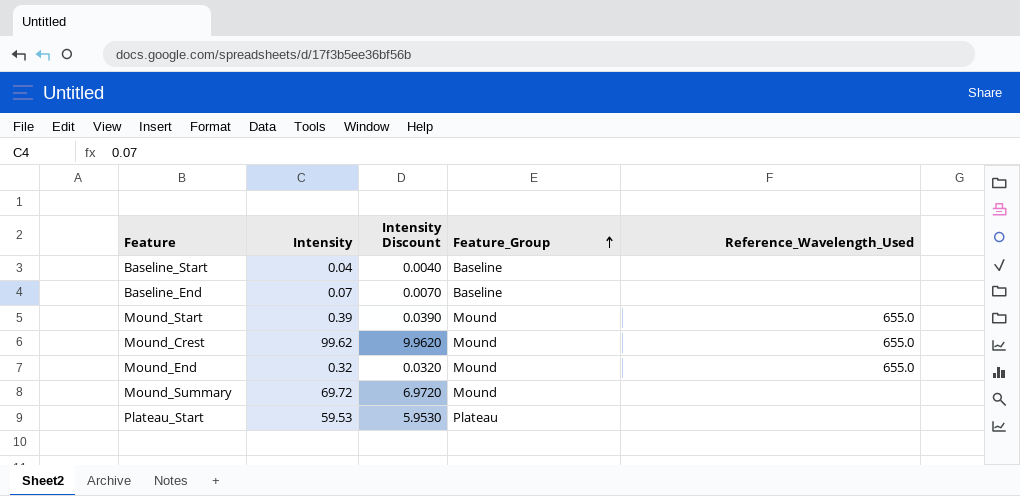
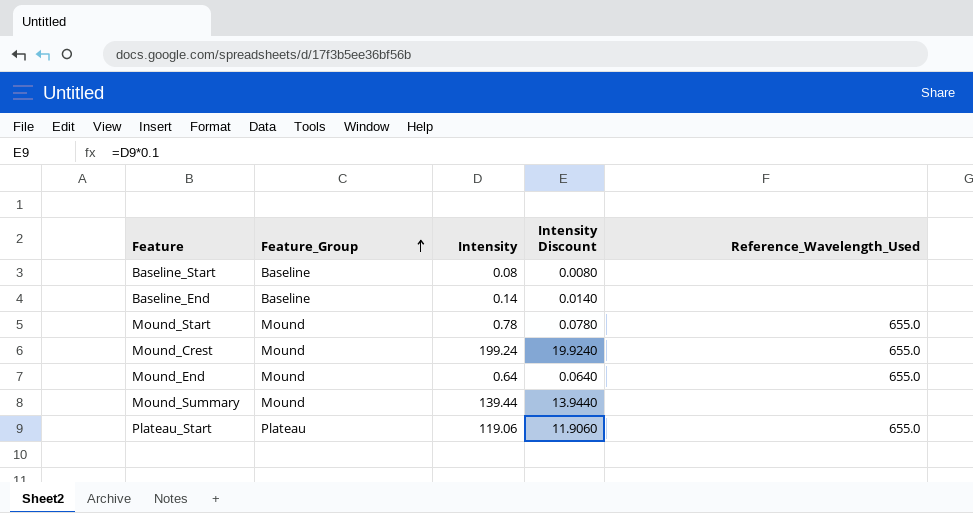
column Feature_Group | position: 4 -> 2
Baseline_Start | Intensity: 0.04 -> 0.08
Baseline_Start | Intensity Discount: 0.0040 -> 0.0080
Baseline_End | Intensity: 0.07 -> 0.14
Baseline_End | Intensity Discount: 0.0070 -> 0.0140
Mound_Start | Intensity: 0.39 -> 0.78
Mound_Start | Intensity Discount: 0.0390 -> 0.0780
Mound_Crest | Intensity: 99.62 -> 199.24
Mound_Crest | Intensity Discount: 9.9620 -> 19.9240
Mound_End | Intensity: 0.32 -> 0.64
Mound_End | Intensity Discount: 0.0320 -> 0.0640
Mound_Summary | Intensity: 69.72 -> 139.44
Mound_Summary | Intensity Discount: 6.9720 -> 13.9440
Plateau_Start | Intensity: 59.53 -> 119.06
Plateau_Start | Intensity Discount: 5.9530 -> 11.9060
Plateau_Start | Reference_Wavelength_Used: none -> 655.0

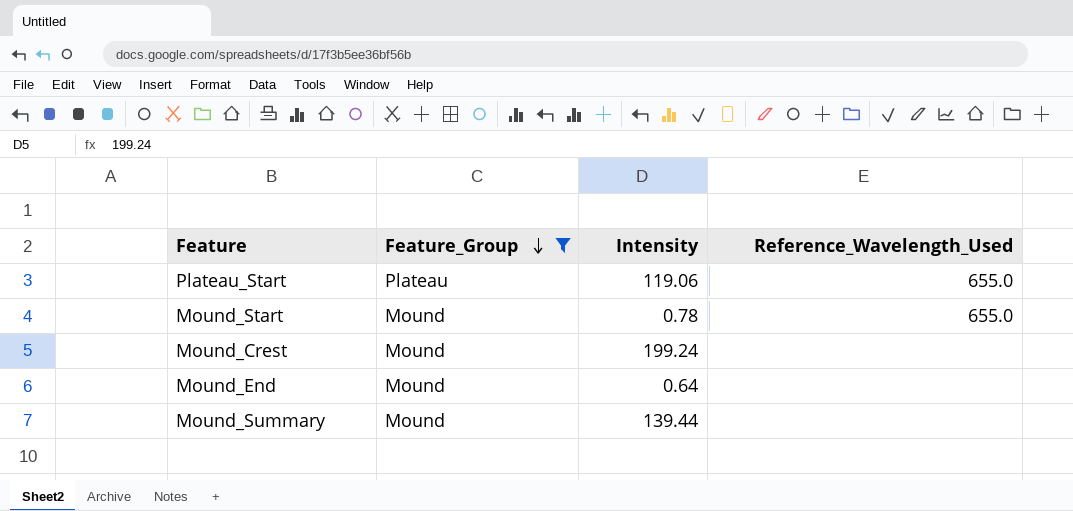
filter: none -> Feature_Group != Baseline
row order: Feature_Group ascending -> Feature_Group descending
column Intensity Discount | formula: [Intensity] * 0.1 -> none
Mound_Crest | Reference_Wavelength_Used: 655.0 -> none
Mound_End | Reference_Wavelength_Used: 655.0 -> none

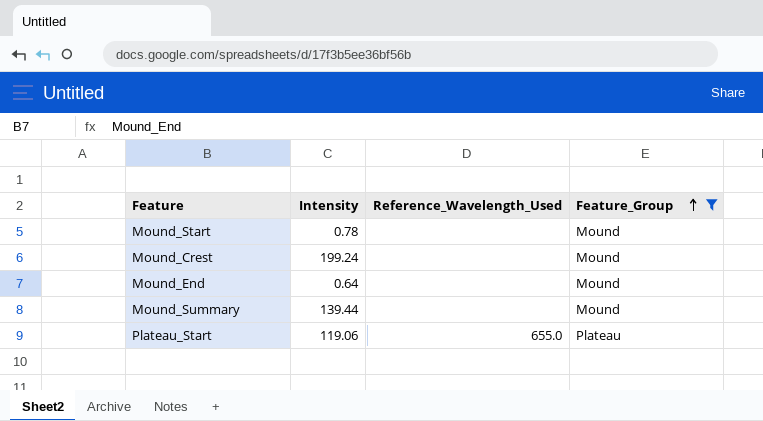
row order: Feature_Group descending -> Feature_Group ascending
column Feature_Group | position: 2 -> 4
Mound_Start | Reference_Wavelength_Used: 655.0 -> none

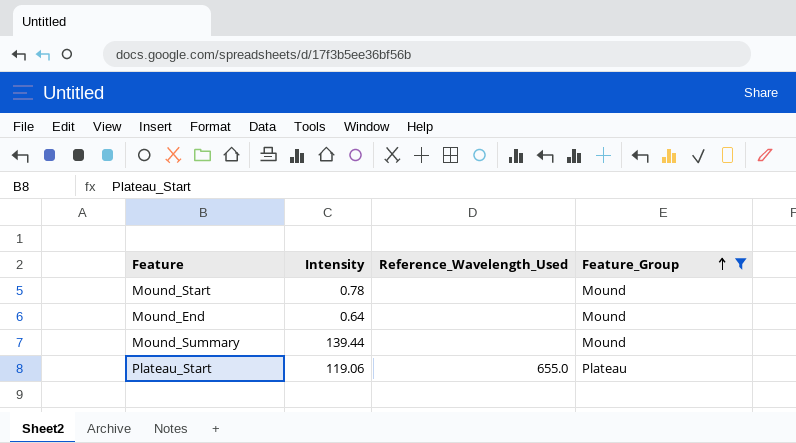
row Mound_Crest: 199.24 | none | Mound -> none

